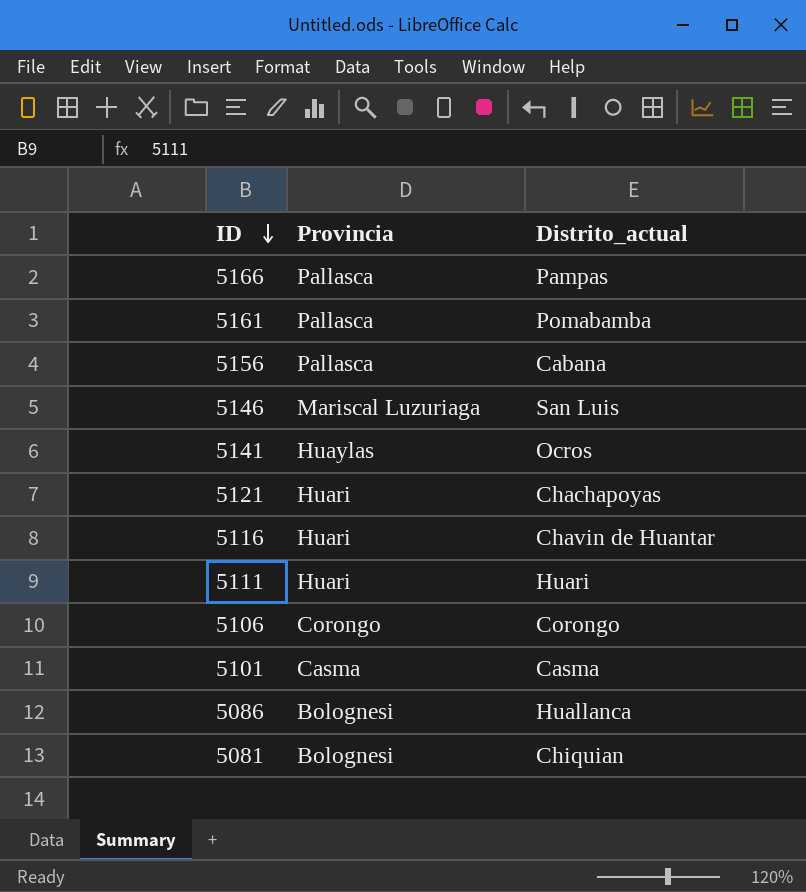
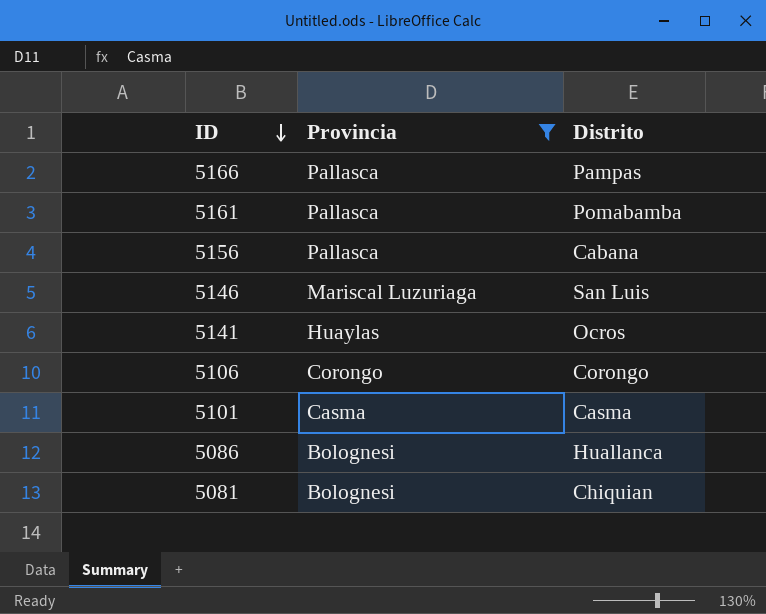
filter: none -> Provincia != Huari
column name: Distrito_actual -> Distrito

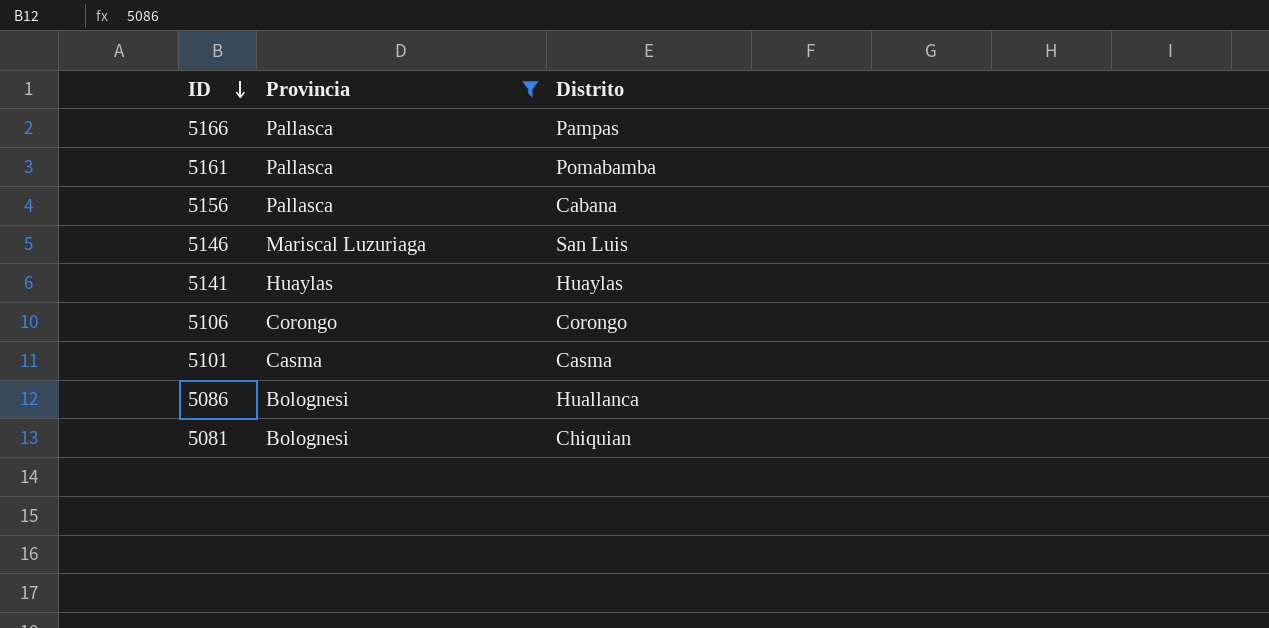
5141 | Distrito: Ocros -> Huaylas

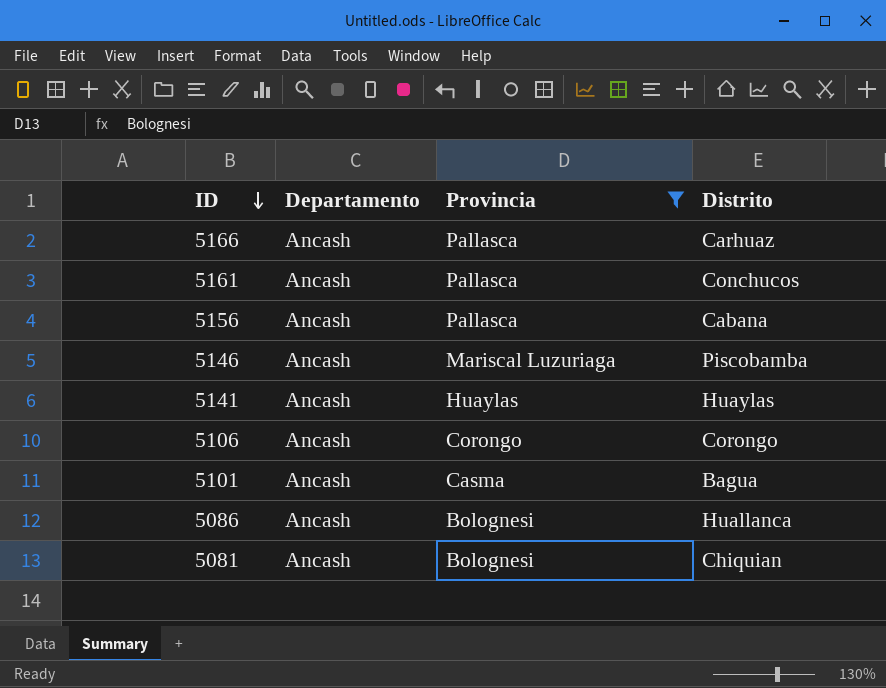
column Departamento | position: none -> 2
5166 | Distrito: Pampas -> Carhuaz
5161 | Distrito: Pomabamba -> Conchucos
5146 | Distrito: San Luis -> Piscobamba
5101 | Distrito: Casma -> Bagua

